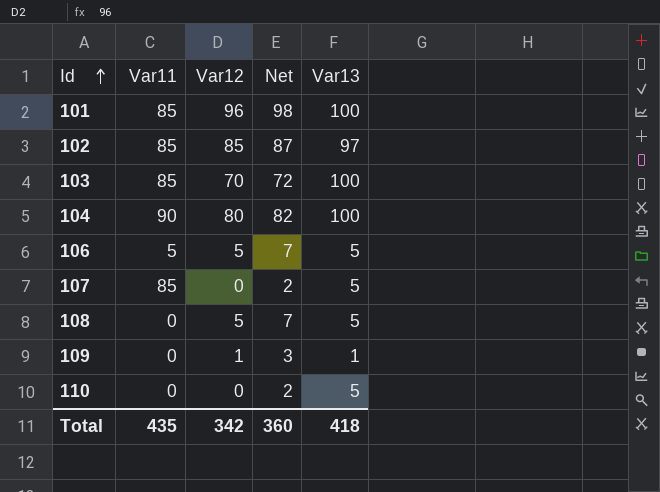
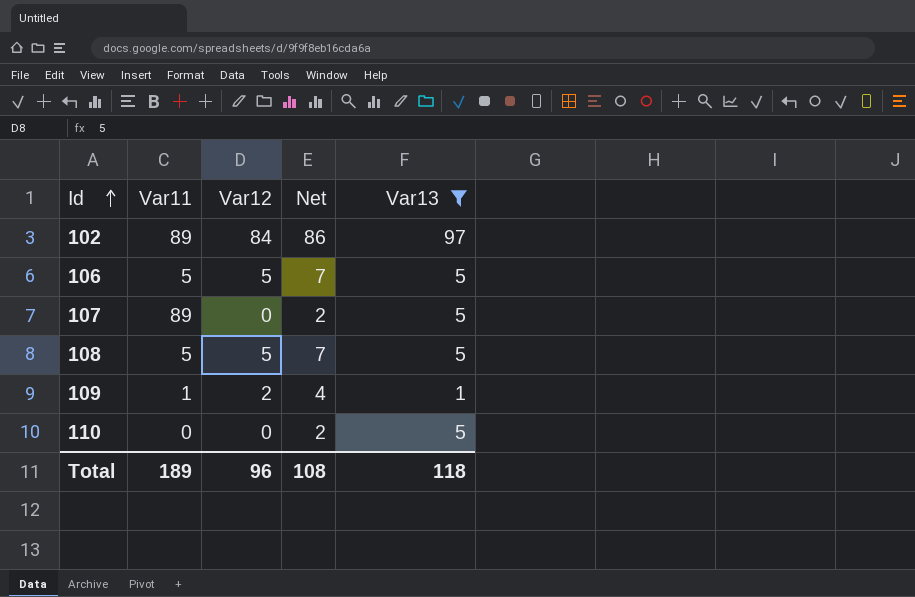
filter: none -> Var13 != 100
102 | Var11: 85 -> 89
102 | Var12: 85 -> 84
102 | Net: 87 -> 86
107 | Var11: 85 -> 89
108 | Var11: 0 -> 5
109 | Var11: 0 -> 1
109 | Var12: 1 -> 2
109 | Net: 3 -> 4
Total | Var11: 435 -> 189
Total | Var12: 342 -> 96
Total | Net: 360 -> 108
Total | Var13: 418 -> 118

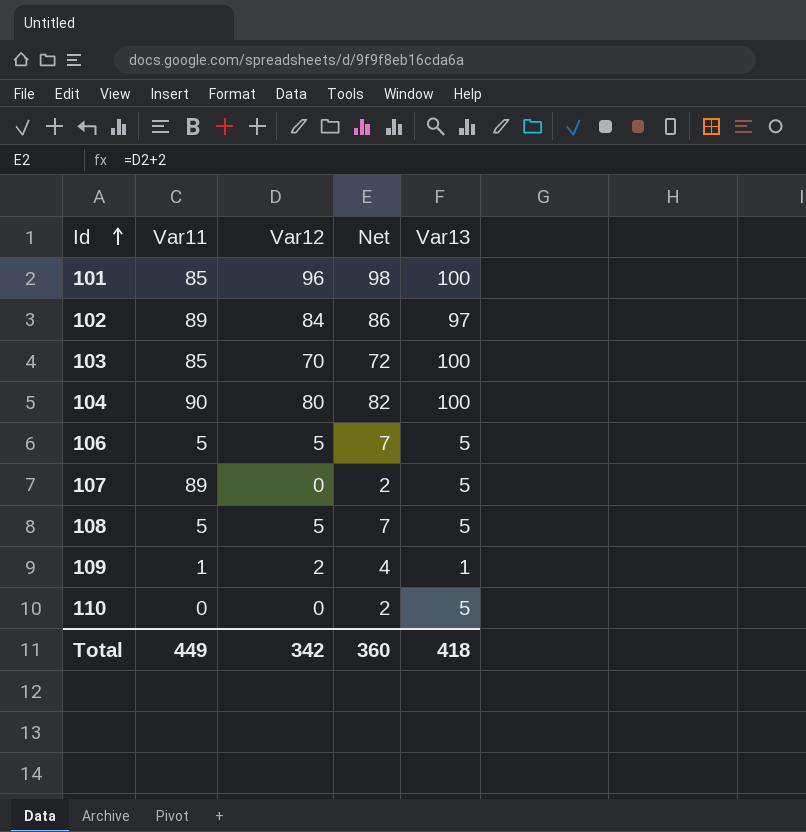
filter: Var13 != 100 -> none
Total | Var11: 189 -> 449
Total | Var12: 96 -> 342
Total | Net: 108 -> 360
Total | Var13: 118 -> 418

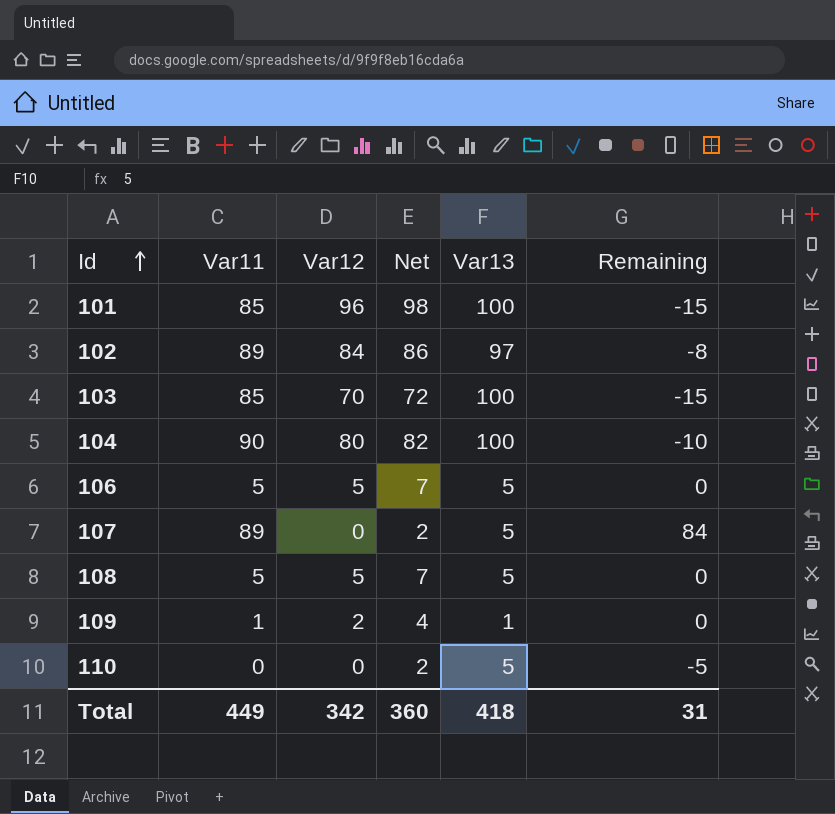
column Remaining | formula: none -> [Var11] - [Var13]

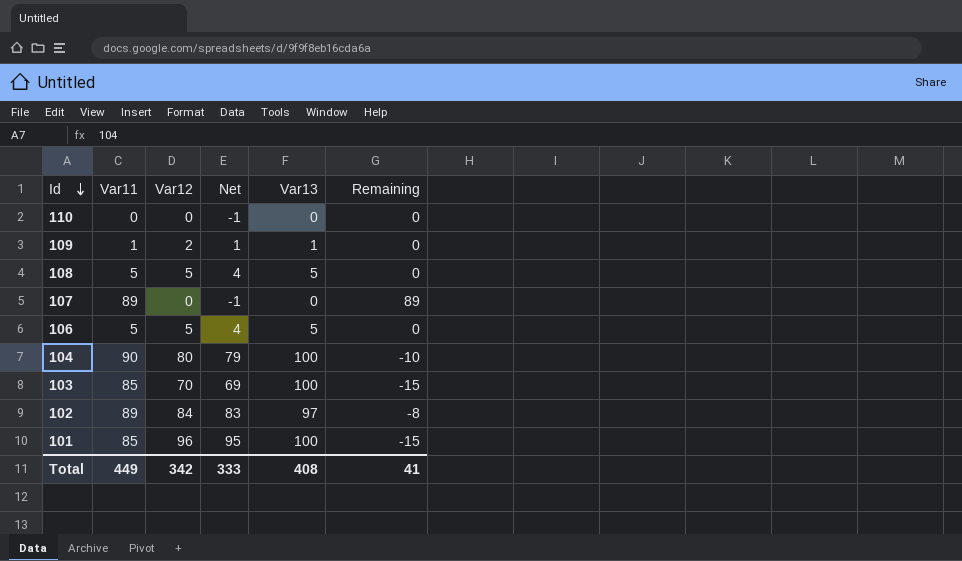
row order: Id ascending -> Id descending
column Net | formula: [Var12] + 2 -> [Var12] - 1
110 | Var13: 5 -> 0
110 | Remaining: -5 -> 0
107 | Var13: 5 -> 0
107 | Remaining: 84 -> 89
Total | Net: 360 -> 333
Total | Var13: 418 -> 408
Total | Remaining: 31 -> 41

